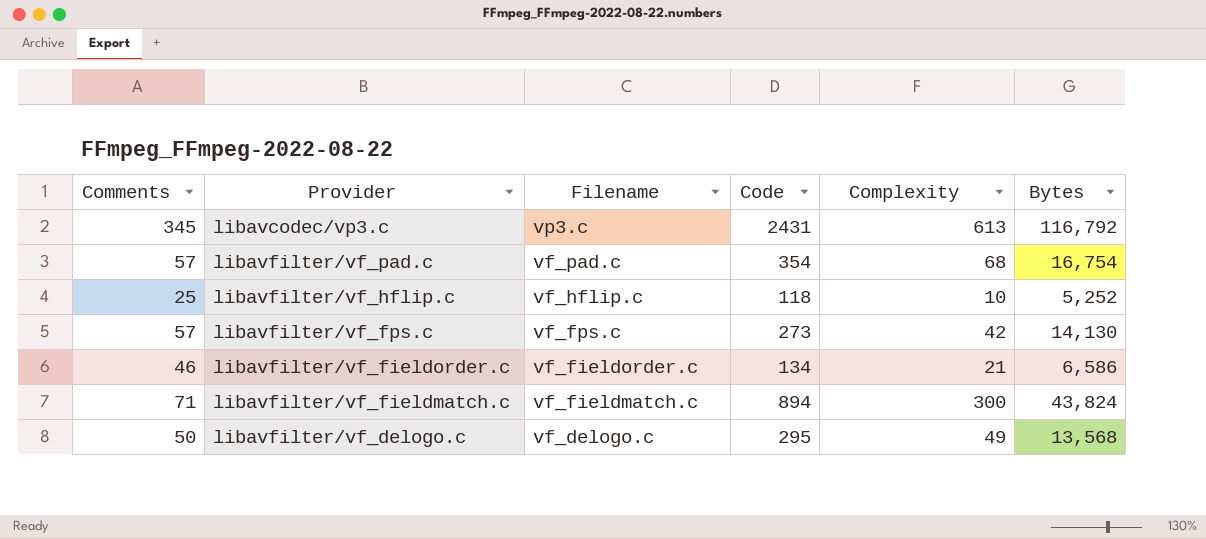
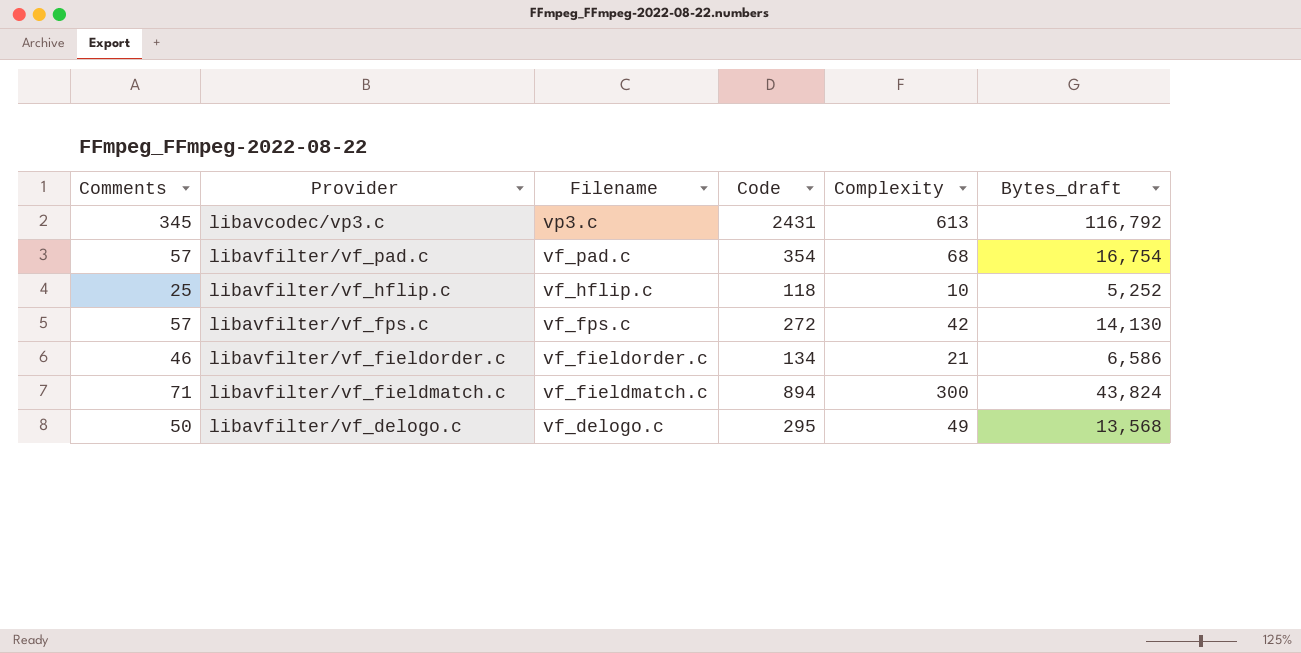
column name: Bytes -> Bytes_draft
libavfilter/vf_fps.c | Code: 273 -> 272

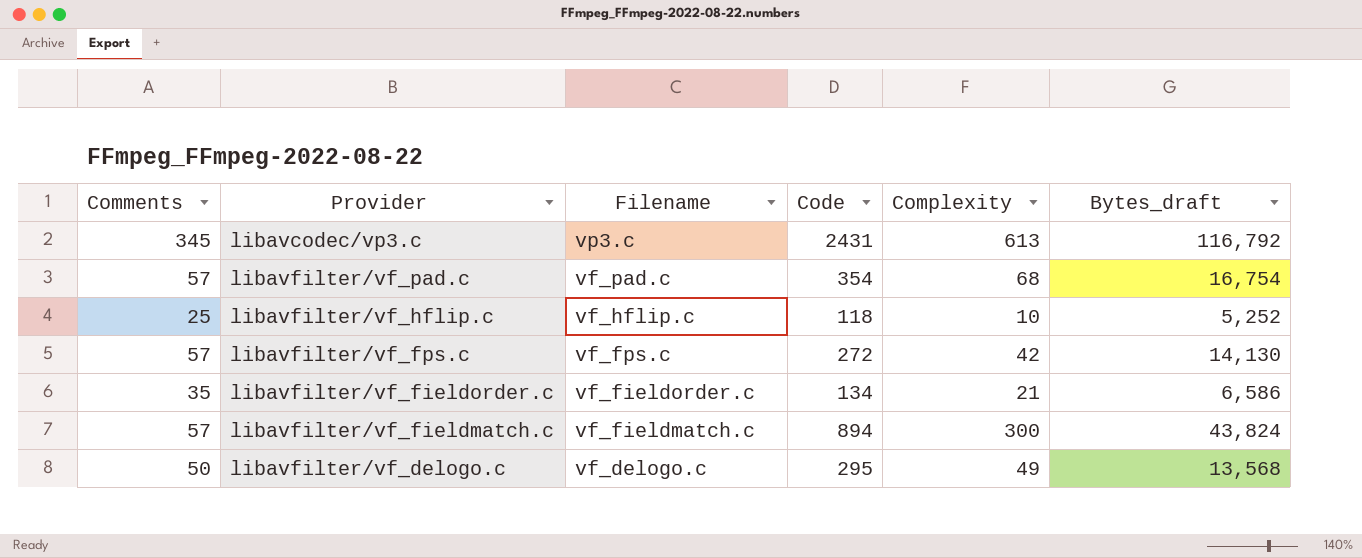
libavfilter/vf_fieldorder.c | Comments: 46 -> 35
libavfilter/vf_fieldmatch.c | Comments: 71 -> 57

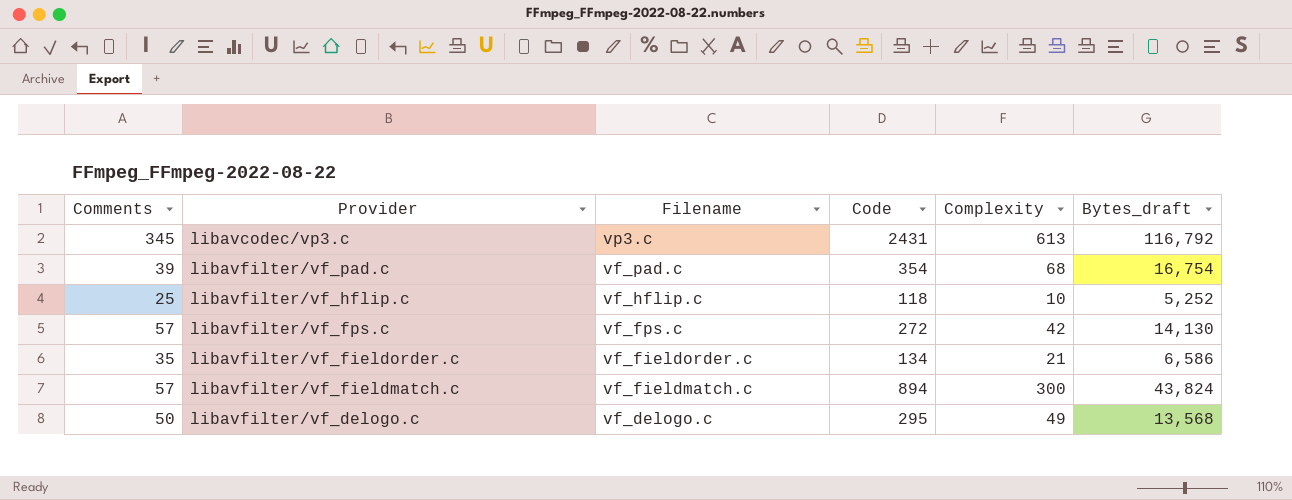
libavfilter/vf_pad.c | Comments: 57 -> 39

